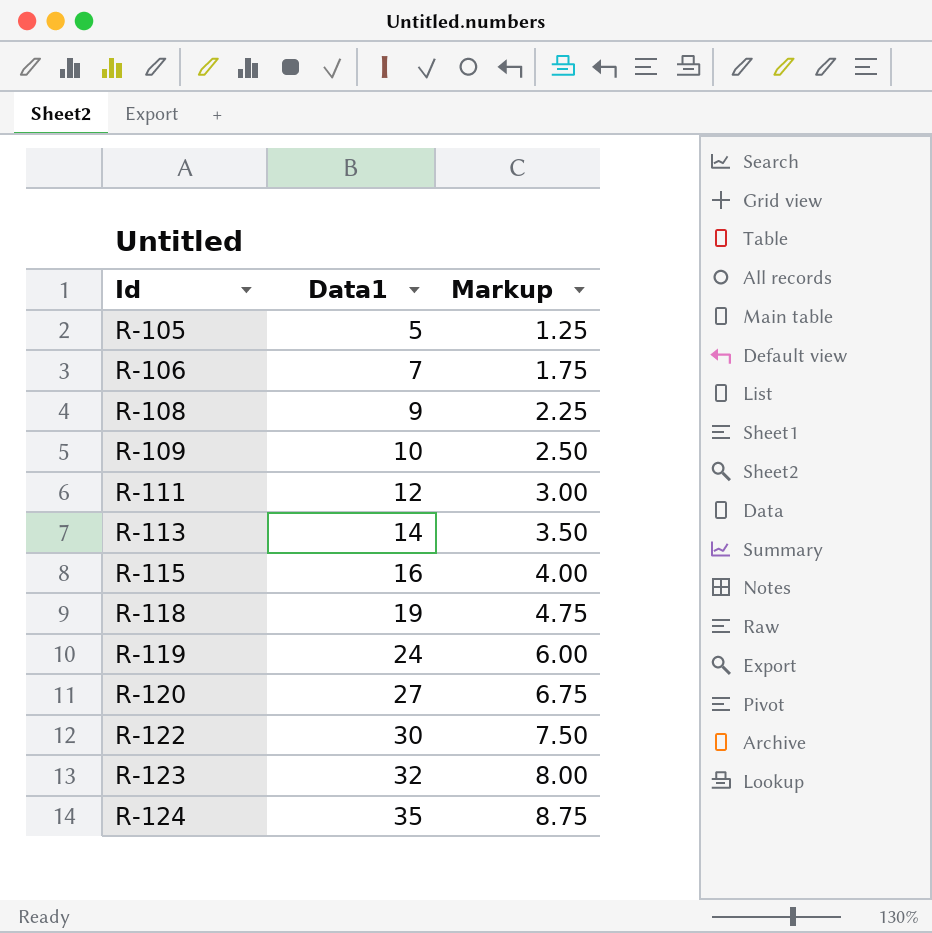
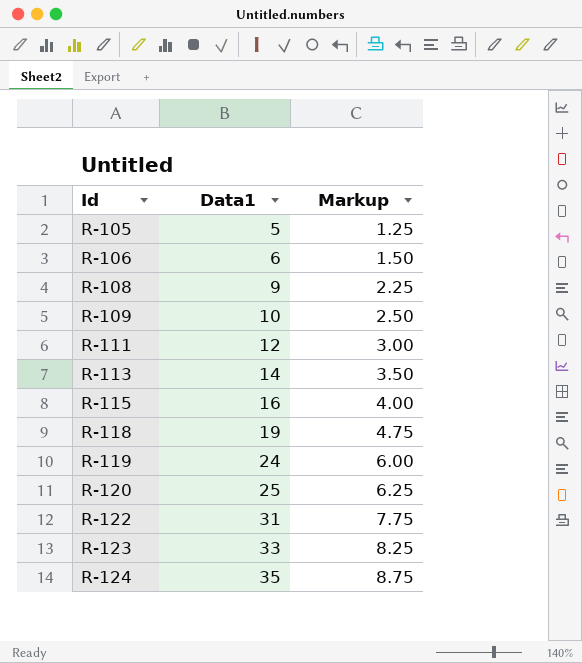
R-106 | Data1: 7 -> 6
R-106 | Markup: 1.75 -> 1.50
R-120 | Data1: 27 -> 25
R-120 | Markup: 6.75 -> 6.25
R-122 | Data1: 30 -> 31
R-122 | Markup: 7.50 -> 7.75
R-123 | Data1: 32 -> 33
R-123 | Markup: 8.00 -> 8.25

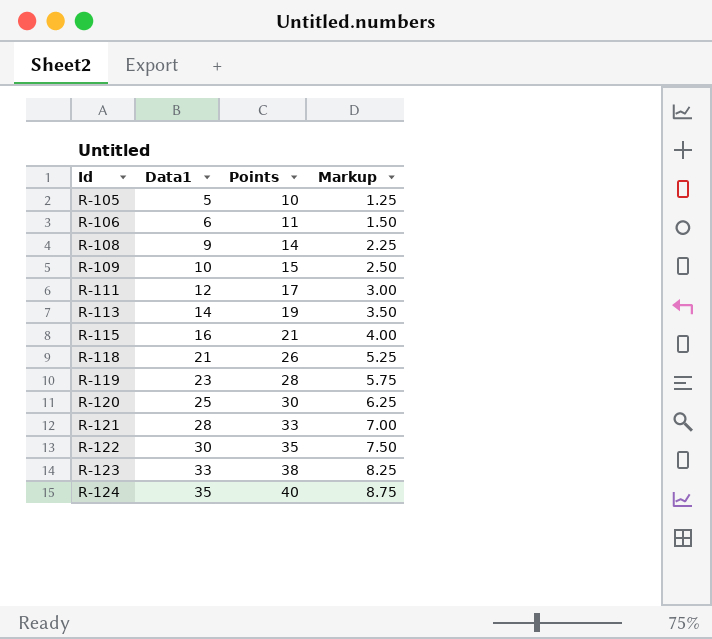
column Points | formula: none -> [Data1] + 5
R-118 | Data1: 19 -> 21
R-118 | Markup: 4.75 -> 5.25
R-119 | Data1: 24 -> 23
R-119 | Markup: 6.00 -> 5.75
row R-121: none -> 28 | 33 | 7.00
R-122 | Data1: 31 -> 30
R-122 | Markup: 7.75 -> 7.50

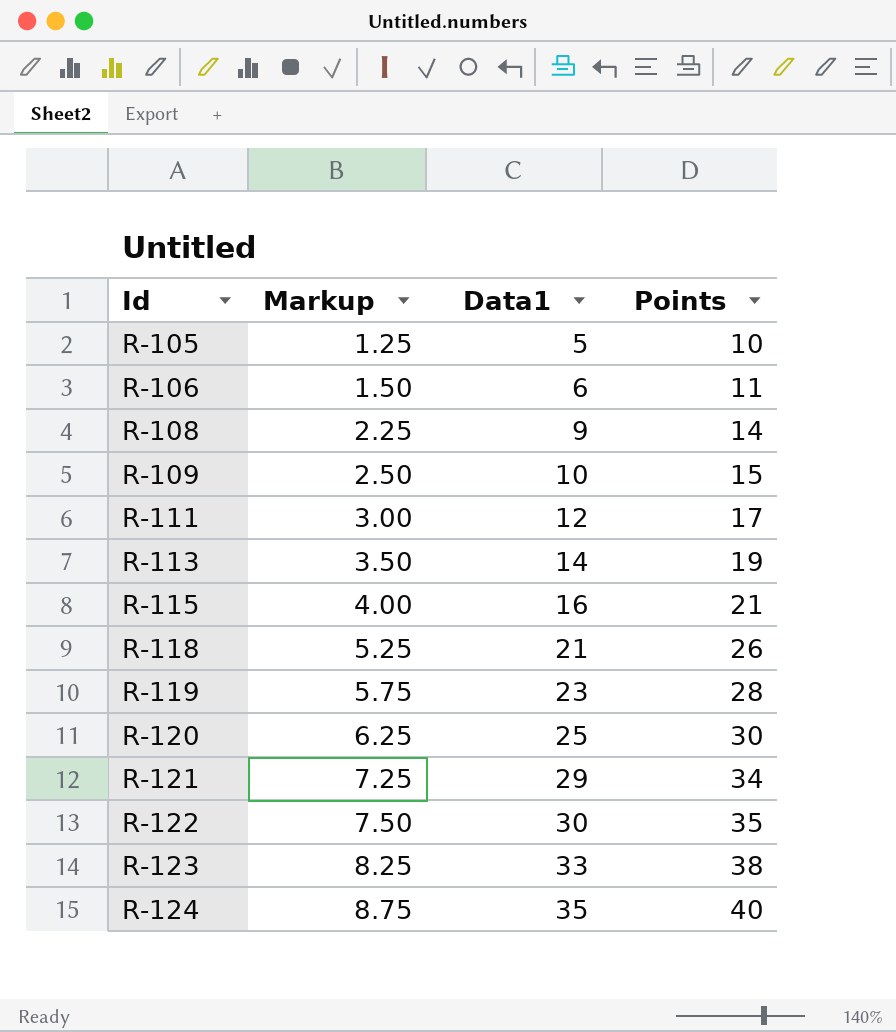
column Markup | position: 4 -> 2
R-121 | Markup: 7.00 -> 7.25
R-121 | Data1: 28 -> 29
R-121 | Points: 33 -> 34

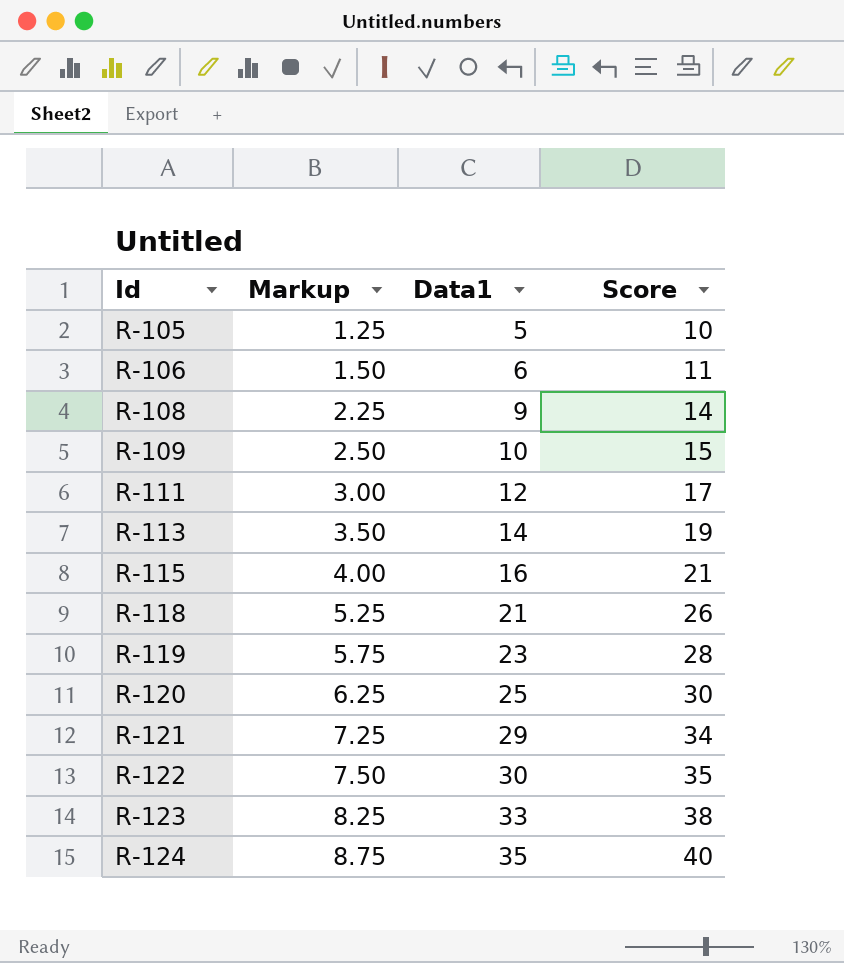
column name: Points -> Score

